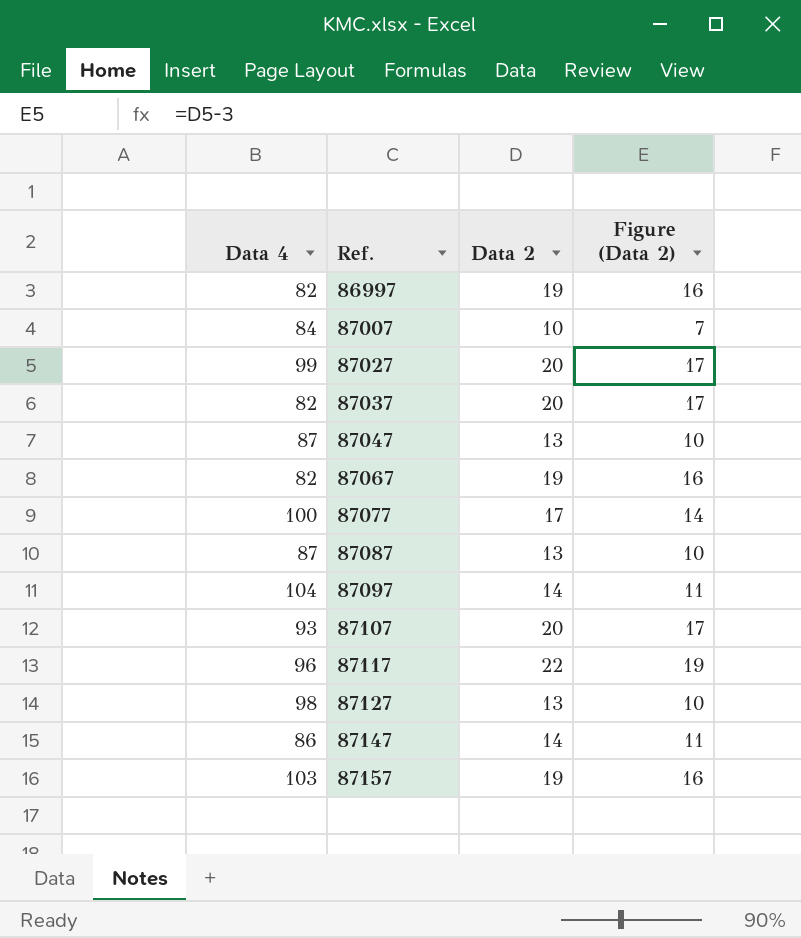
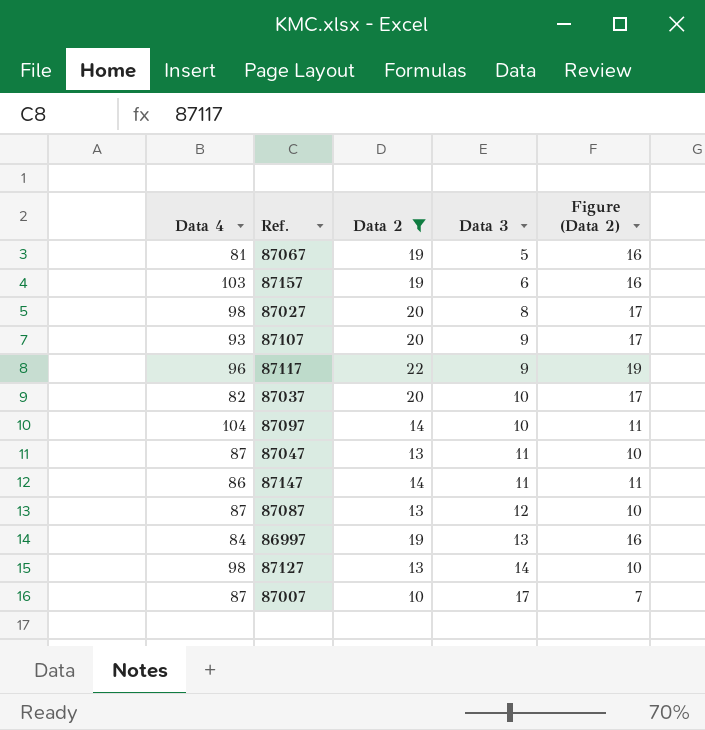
filter: none -> Data 2 != 17
row order: Ref. ascending -> Data 3 ascending
column Data 3 | position: none -> 4
87067 | Data 4: 82 -> 81
87027 | Data 4: 99 -> 98
86997 | Data 4: 82 -> 84
87007 | Data 4: 84 -> 87

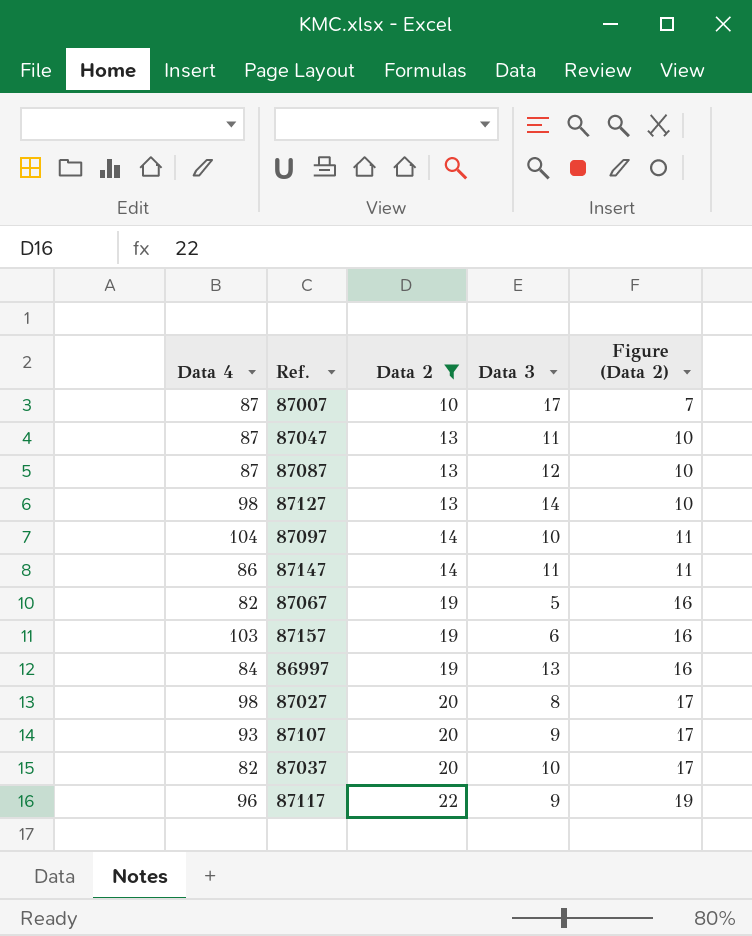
row order: Data 3 ascending -> Data 2 ascending
87067 | Data 4: 81 -> 82

